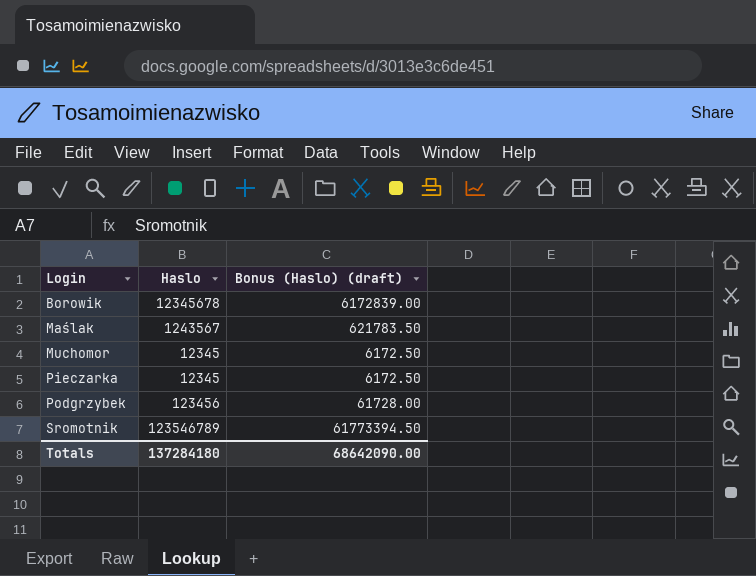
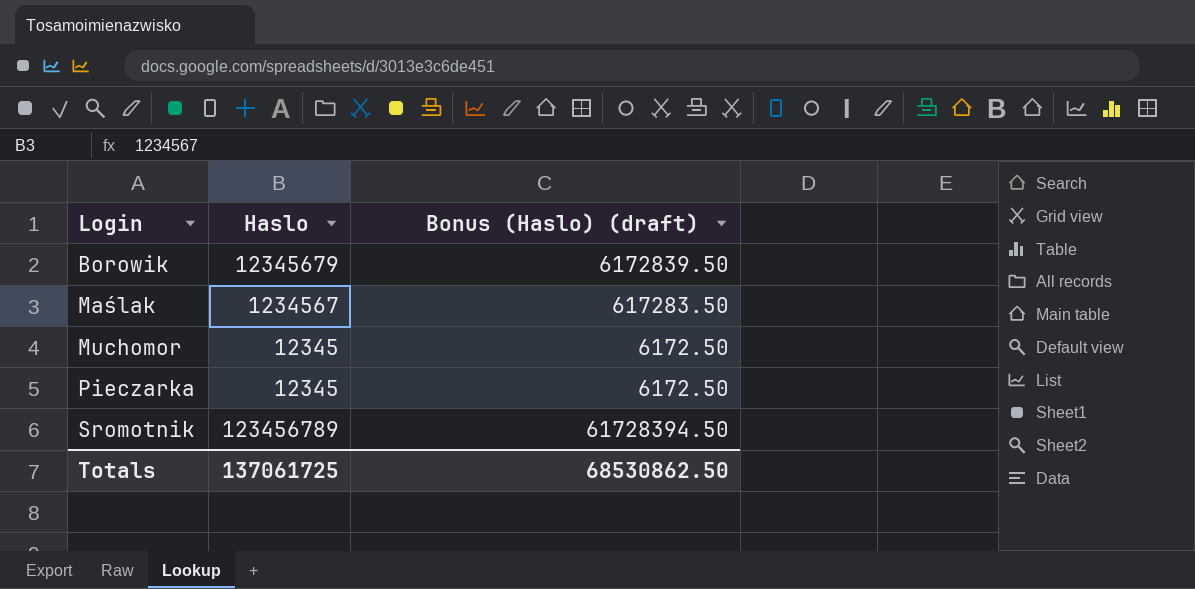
row Podgrzybek: 123456 | 61728.00 -> none
Borowik | Haslo: 12345678 -> 12345679
Borowik | Bonus (Haslo) (draft): 6172839.00 -> 6172839.50
Maślak | Haslo: 1243567 -> 1234567
Maślak | Bonus (Haslo) (draft): 621783.50 -> 617283.50
Sromotnik | Haslo: 123546789 -> 123456789
Sromotnik | Bonus (Haslo) (draft): 61773394.50 -> 61728394.50
Totals | Haslo: 137284180 -> 137061725
Totals | Bonus (Haslo) (draft): 68642090.00 -> 68530862.50

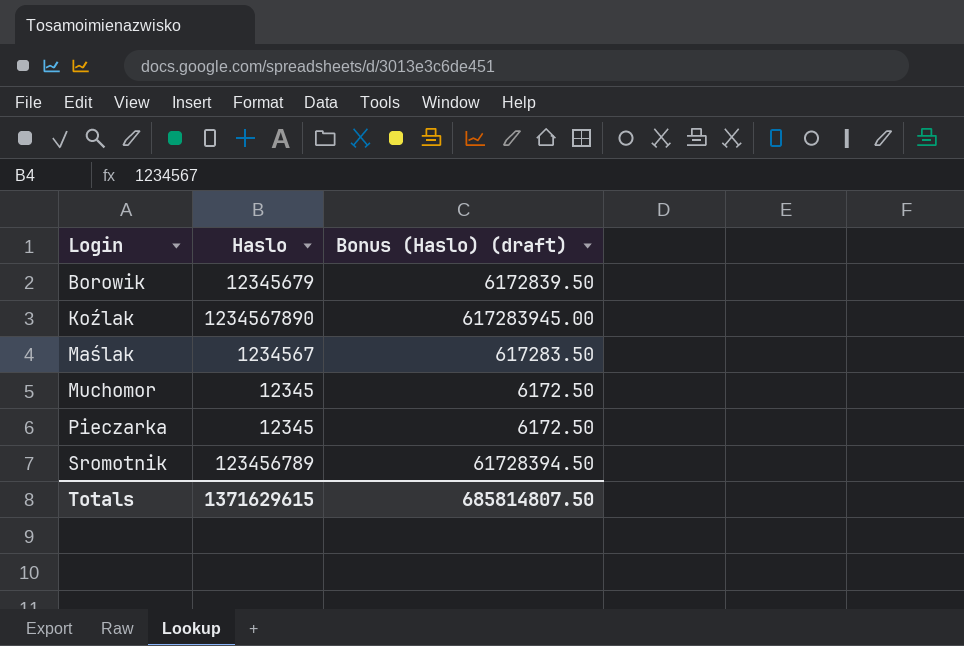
row Koźlak: none -> 1234567890 | 617283945.00
Totals | Haslo: 137061725 -> 1371629615
Totals | Bonus (Haslo) (draft): 68530862.50 -> 685814807.50

